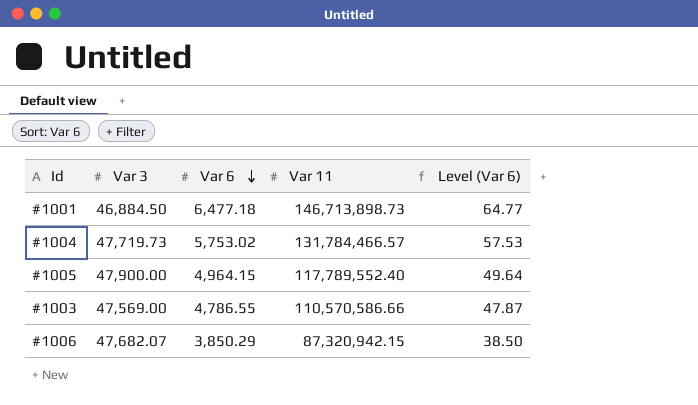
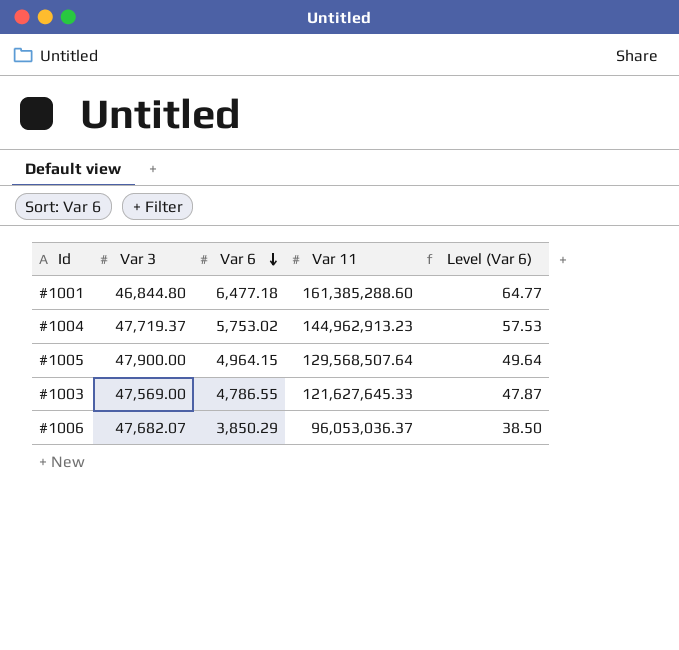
#1001 | Var 3: 46,884.50 -> 46,844.80
#1001 | Var 11: 146,713,898.73 -> 161,385,288.60
#1004 | Var 3: 47,719.73 -> 47,719.37
#1004 | Var 11: 131,784,466.57 -> 144,962,913.23
#1005 | Var 11: 117,789,552.40 -> 129,568,507.64
#1003 | Var 11: 110,570,586.66 -> 121,627,645.33
#1006 | Var 11: 87,320,942.15 -> 96,053,036.37

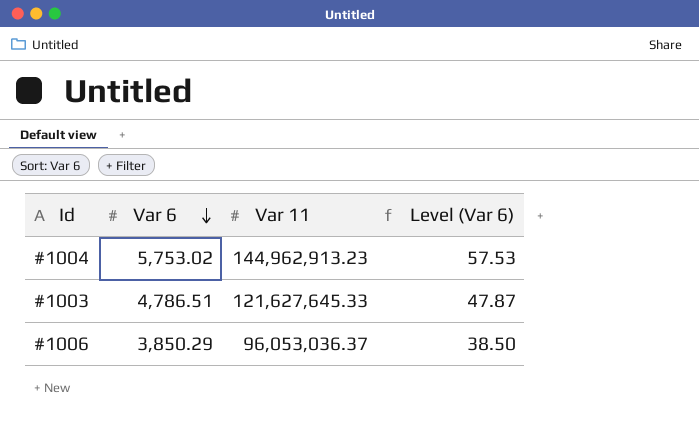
column Var 3 | position: 2 -> none
row #1001: 46,844.80 | 6,477.18 | 161,385,288.60 | 64.77 -> none
row #1005: 47,900.00 | 4,964.15 | 129,568,507.64 | 49.64 -> none
#1003 | Var 6: 4,786.55 -> 4,786.51

